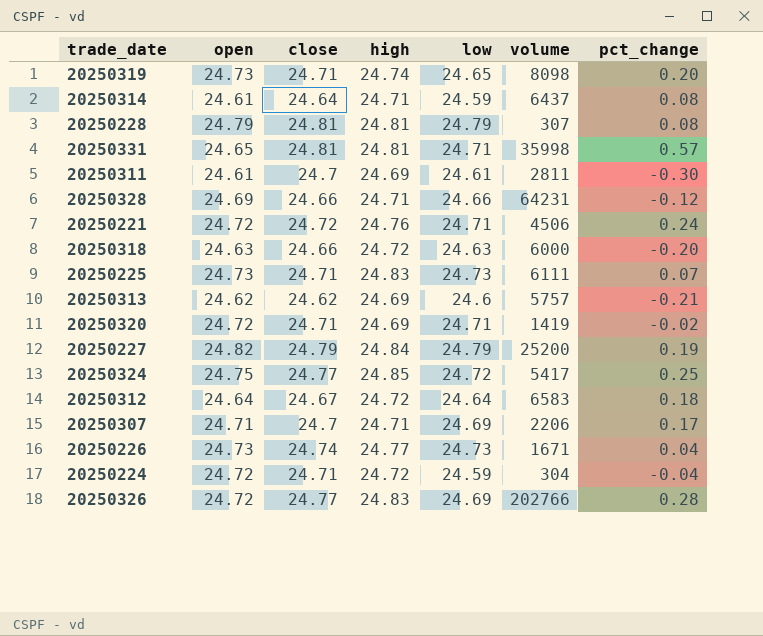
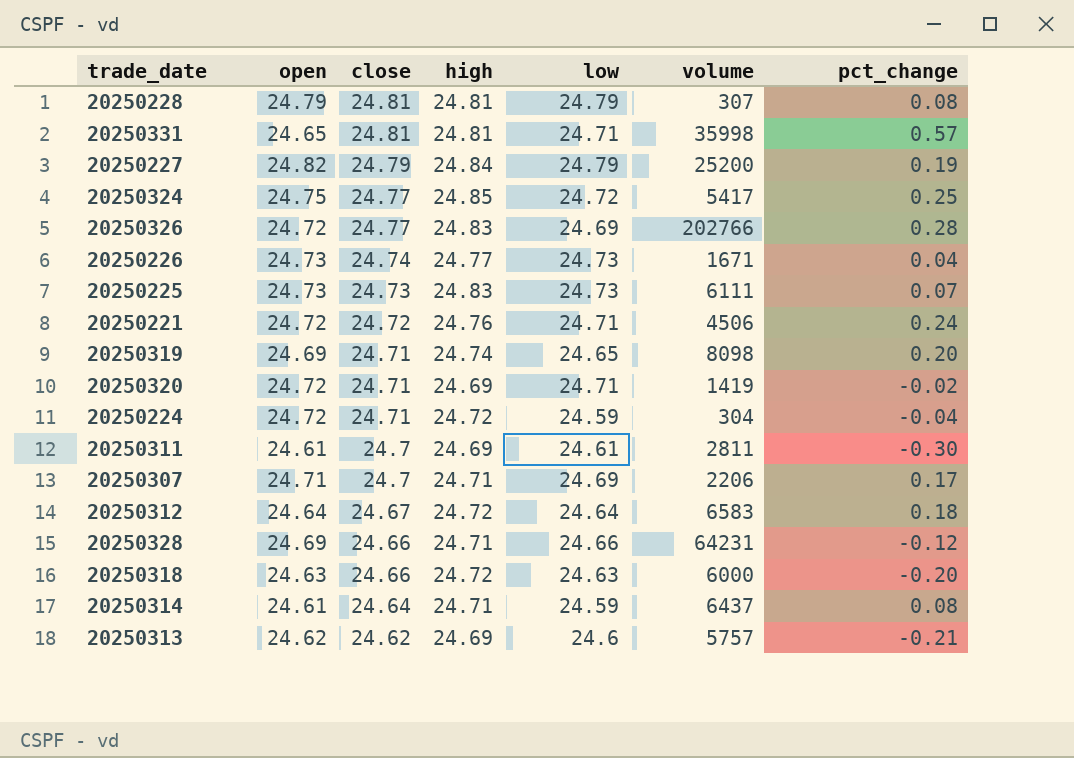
row order: none -> close descending
20250225 | close: 24.71 -> 24.73
20250319 | open: 24.73 -> 24.69

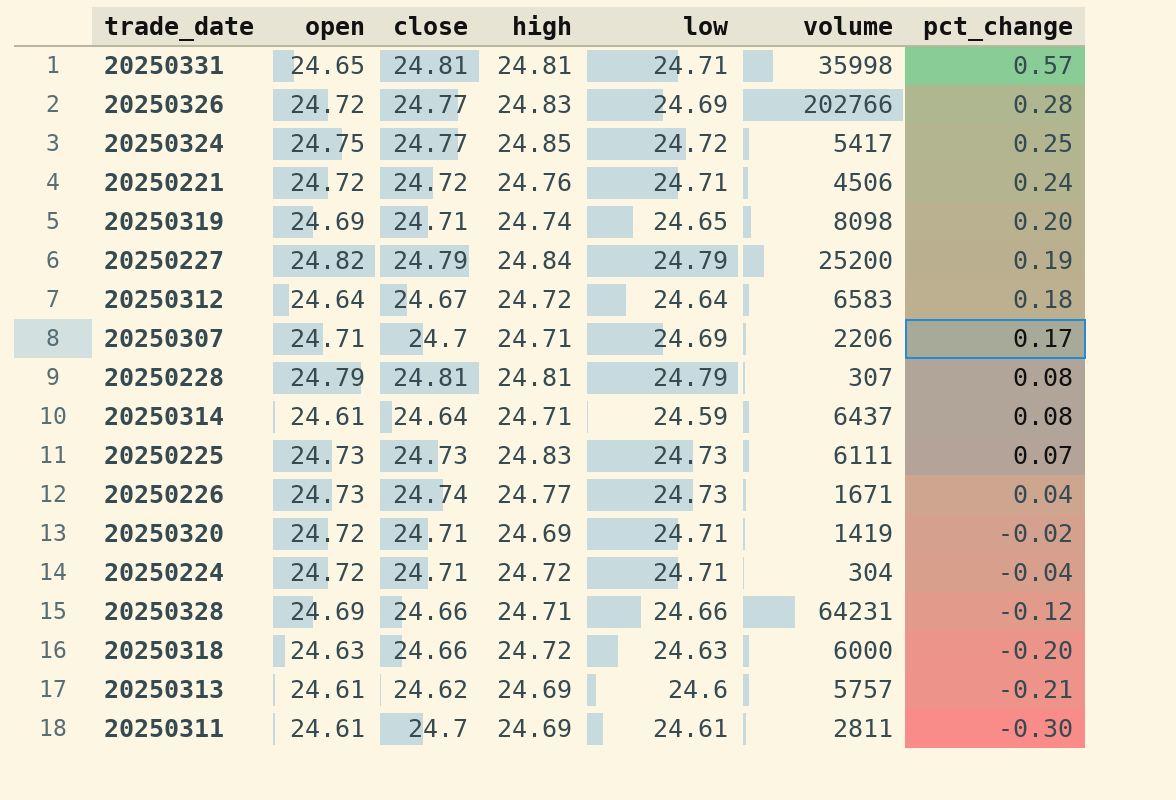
row order: close descending -> pct_change descending
20250224 | low: 24.59 -> 24.71
20250313 | open: 24.62 -> 24.61

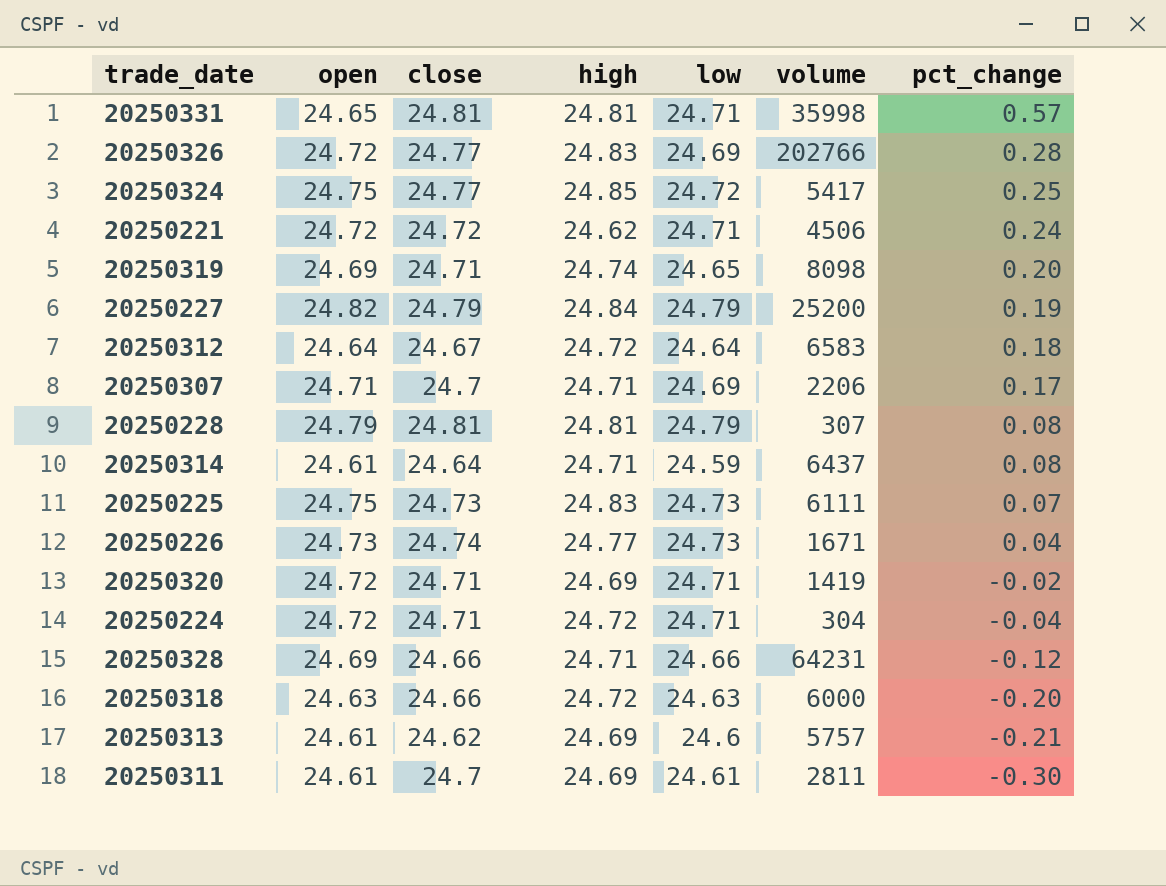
20250221 | high: 24.76 -> 24.62
20250225 | open: 24.73 -> 24.75

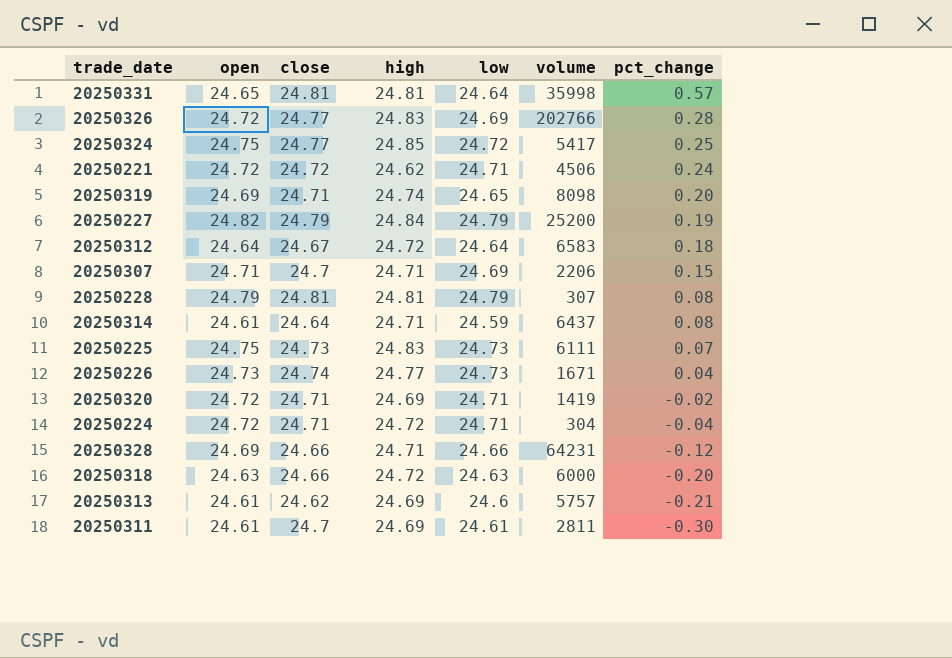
20250331 | low: 24.71 -> 24.64
20250307 | pct_change: 0.17 -> 0.15

